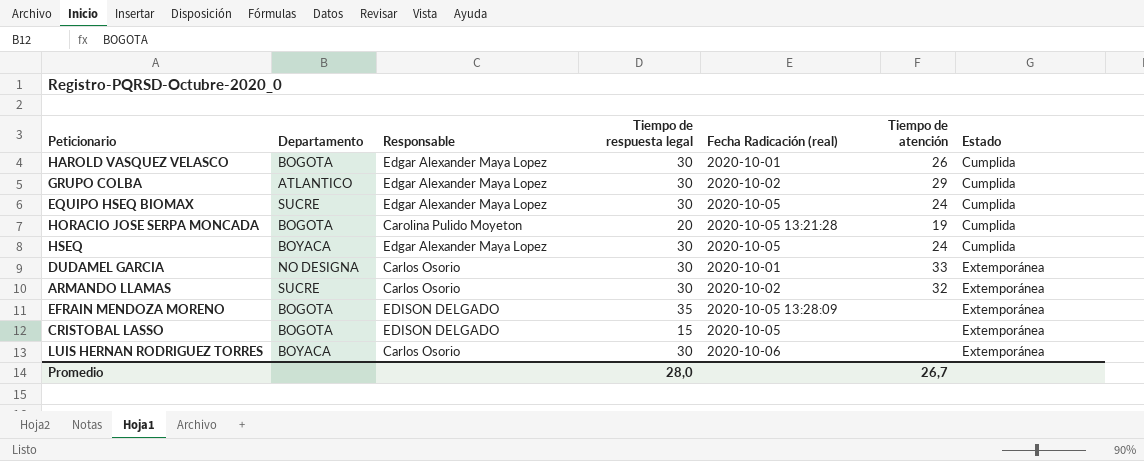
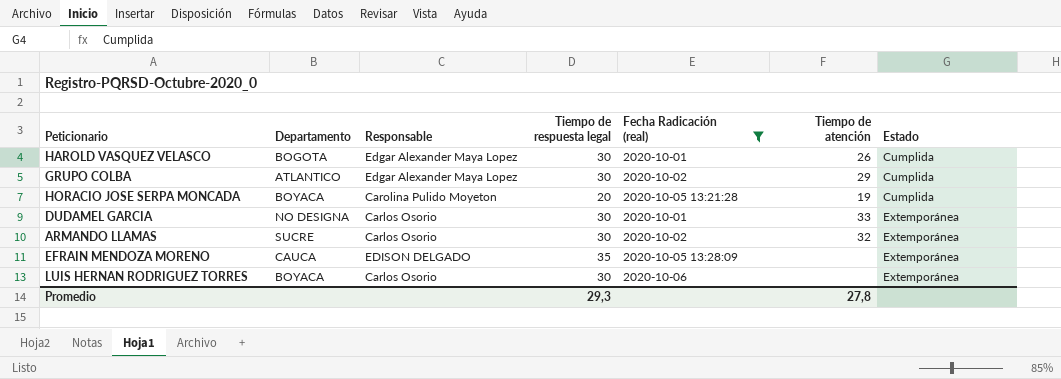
filter: none -> Fecha Radicación (real) != 2020-10-05
HORACIO JOSE SERPA MONCADA | Departamento: BOGOTA -> BOYACA
EFRAIN MENDOZA MORENO | Departamento: BOGOTA -> CAUCA
Promedio | Tiempo de respuesta legal: 28,0 -> 29,3
Promedio | Tiempo de atención: 26,7 -> 27,8

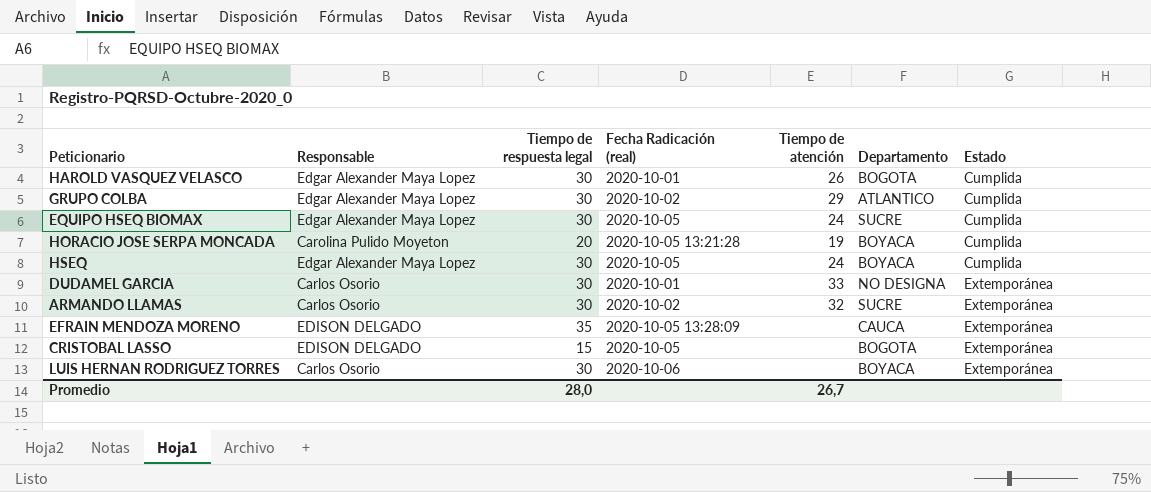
filter: Fecha Radicación (real) != 2020-10-05 -> none
column Departamento | position: 2 -> 6
Promedio | Tiempo de respuesta legal: 29,3 -> 28,0
Promedio | Tiempo de atención: 27,8 -> 26,7

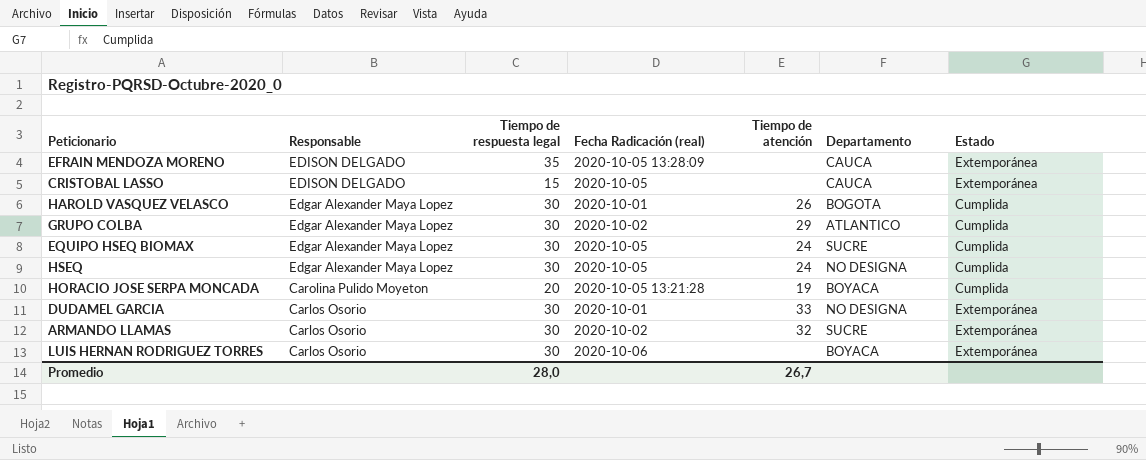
row order: Estado ascending -> Responsable descending
CRISTOBAL LASSO | Departamento: BOGOTA -> CAUCA
HSEQ | Departamento: BOYACA -> NO DESIGNA

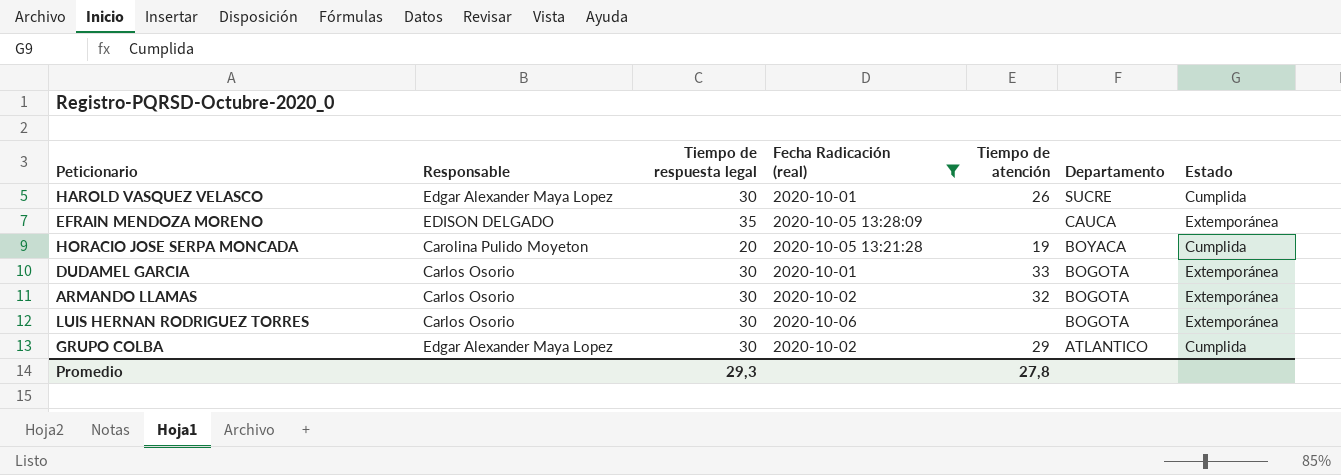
filter: none -> Fecha Radicación (real) != 2020-10-05
row order: Responsable descending -> Departamento descending
HAROLD VASQUEZ VELASCO | Departamento: BOGOTA -> SUCRE
DUDAMEL GARCIA | Departamento: NO DESIGNA -> BOGOTA
ARMANDO LLAMAS | Departamento: SUCRE -> BOGOTA
LUIS HERNAN RODRIGUEZ TORRES | Departamento: BOYACA -> BOGOTA
Promedio | Tiempo de respuesta legal: 28,0 -> 29,3
Promedio | Tiempo de atención: 26,7 -> 27,8

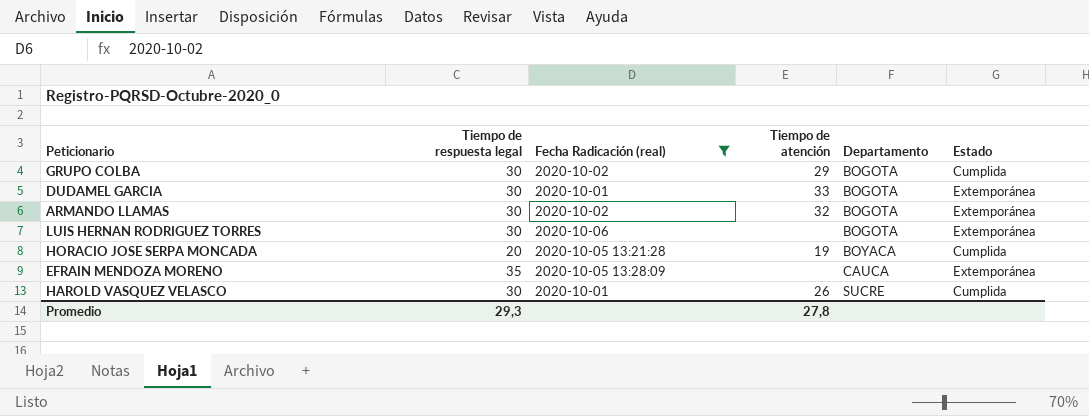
row order: Departamento descending -> Departamento ascending
column Responsable | position: 2 -> none
GRUPO COLBA | Departamento: ATLANTICO -> BOGOTA

